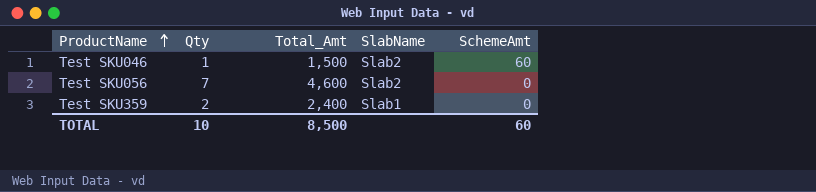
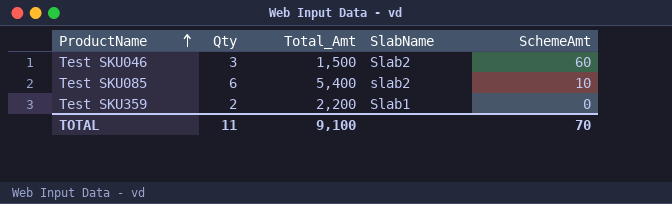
row Test SKU056: 7 | 4,600 | Slab2 | 0 -> none
Test SKU046 | Qty: 1 -> 3
row Test SKU085: none -> 6 | 5,400 | slab2 | 10
Test SKU359 | Total_Amt: 2,400 -> 2,200
TOTAL | Qty: 10 -> 11
TOTAL | Total_Amt: 8,500 -> 9,100
TOTAL | SchemeAmt: 60 -> 70

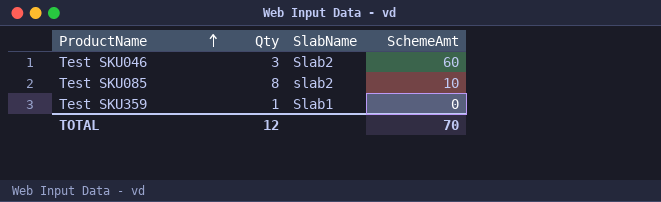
column Total_Amt | position: 3 -> none
Test SKU085 | Qty: 6 -> 8
Test SKU359 | Qty: 2 -> 1
TOTAL | Qty: 11 -> 12

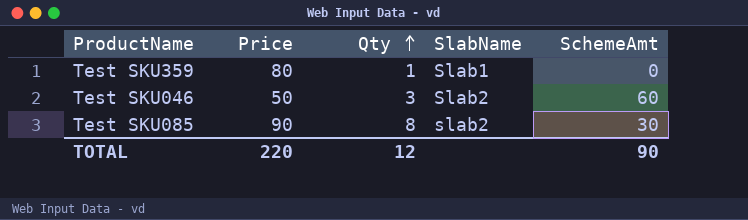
row order: ProductName ascending -> Qty ascending
column Price | position: none -> 2
Test SKU085 | SchemeAmt: 10 -> 30
TOTAL | SchemeAmt: 70 -> 90

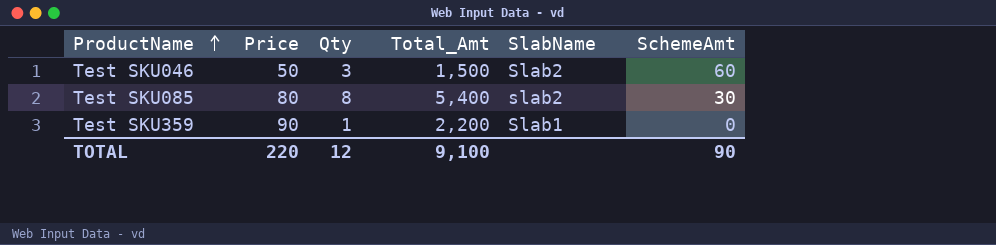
row order: Qty ascending -> ProductName ascending
column Total_Amt | position: none -> 4
Test SKU085 | Price: 90 -> 80
Test SKU359 | Price: 80 -> 90

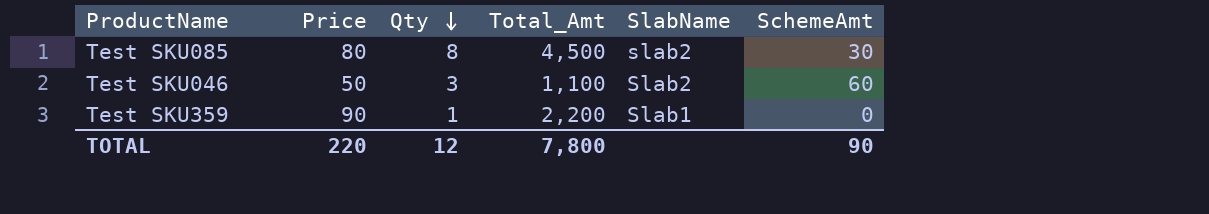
row order: ProductName ascending -> Qty descending
Test SKU085 | Total_Amt: 5,400 -> 4,500
Test SKU046 | Total_Amt: 1,500 -> 1,100
TOTAL | Total_Amt: 9,100 -> 7,800

